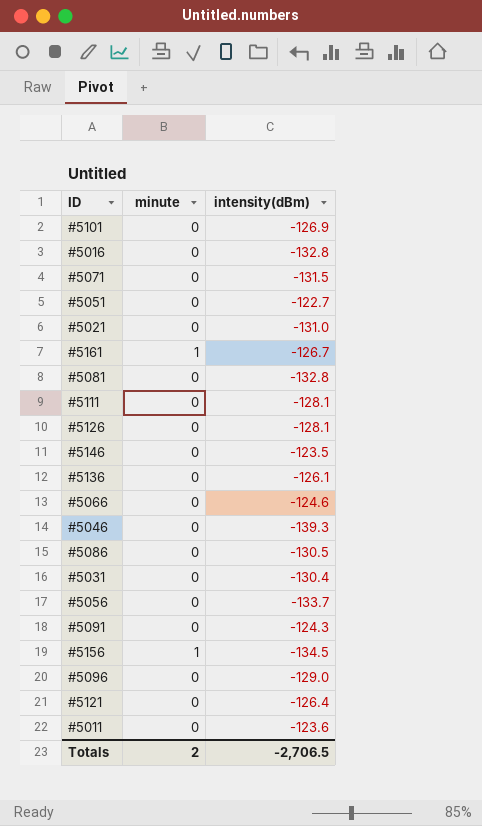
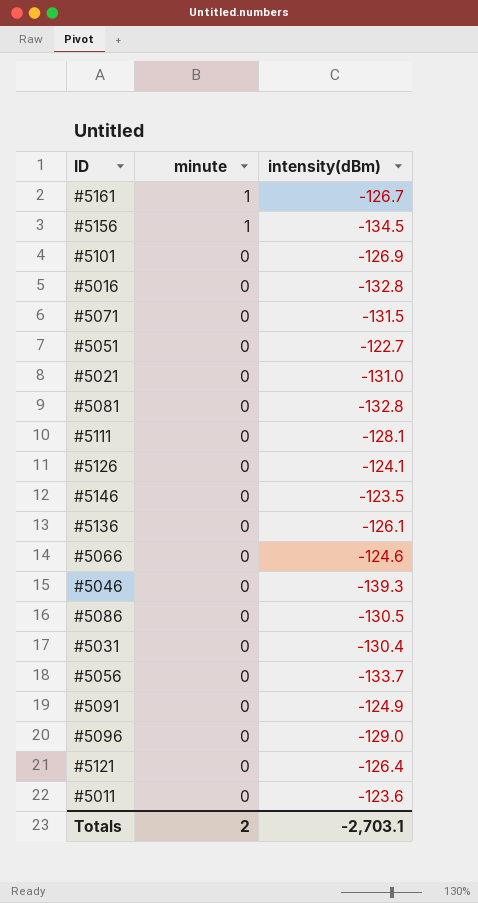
row order: none -> minute descending
#5126 | intensity(dBm): -128.1 -> -124.1
#5091 | intensity(dBm): -124.3 -> -124.9
Totals | intensity(dBm): -2,706.5 -> -2,703.1

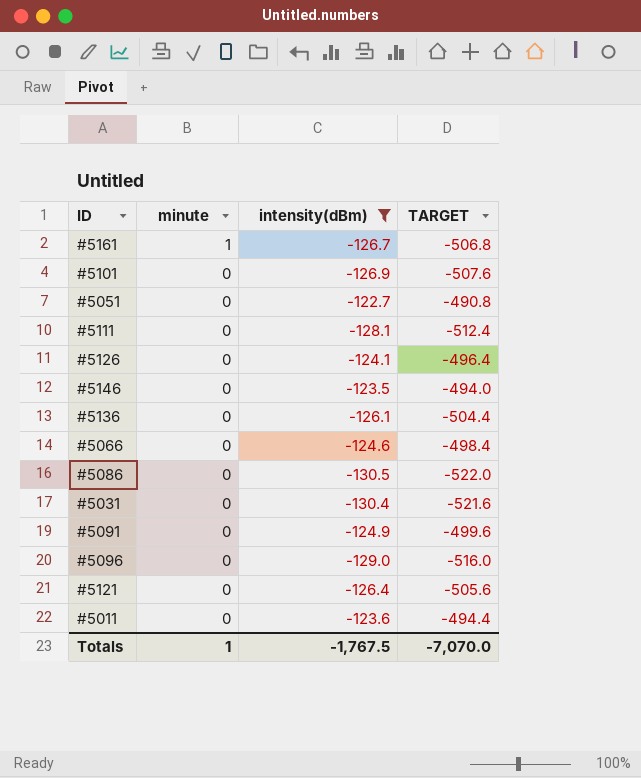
filter: none -> intensity(dBm) >= -130.5
column TARGET | formula: none -> [intensity(dBm)] * 4
Totals | minute: 2 -> 1
Totals | intensity(dBm): -2,703.1 -> -1,767.5

